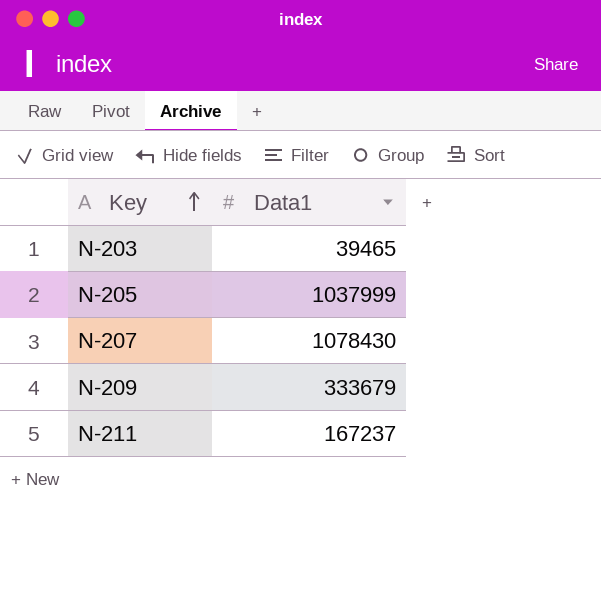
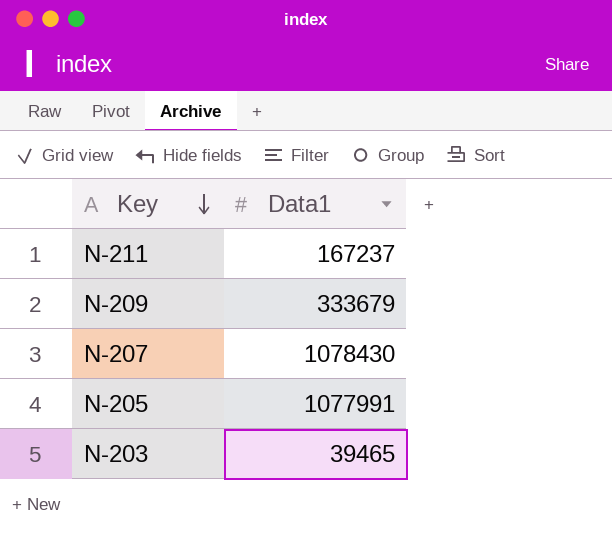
row order: Key ascending -> Key descending
N-205 | Data1: 1037999 -> 1077991

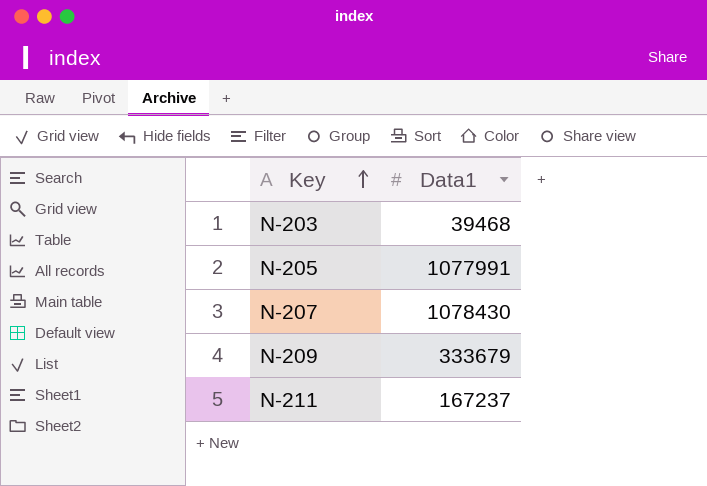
row order: Key descending -> Key ascending
N-203 | Data1: 39465 -> 39468

